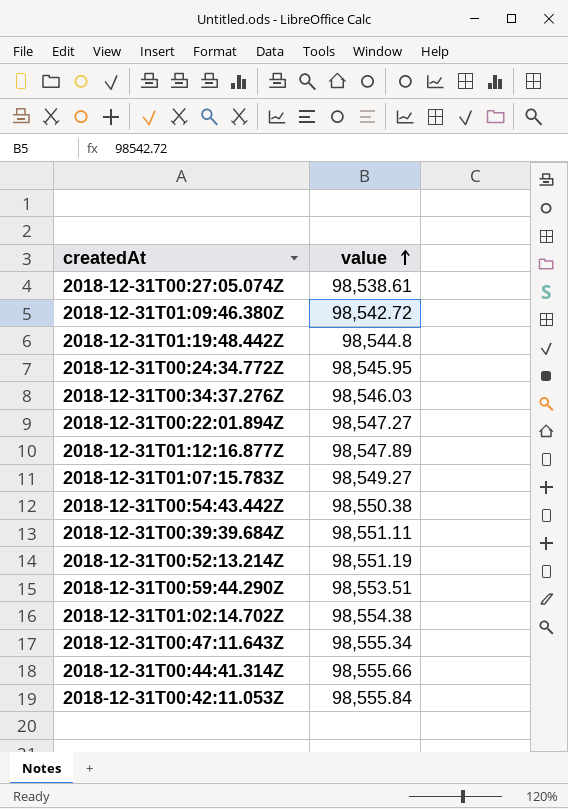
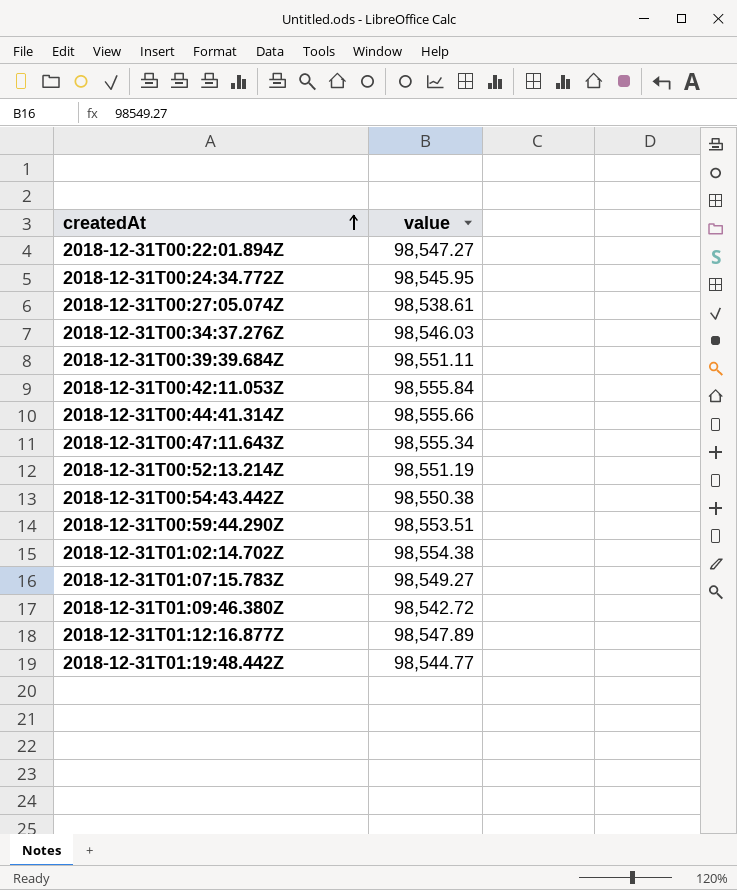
row order: value ascending -> createdAt ascending
2018-12-31T01:19:48.442Z | value: 98,544.8 -> 98,544.77

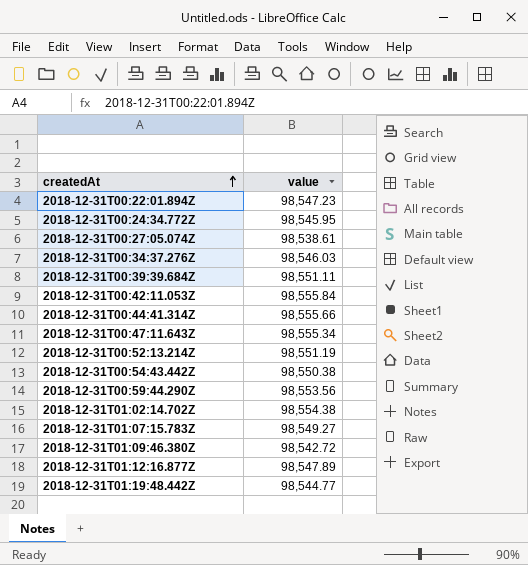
2018-12-31T00:22:01.894Z | value: 98,547.27 -> 98,547.23
2018-12-31T00:59:44.290Z | value: 98,553.51 -> 98,553.56

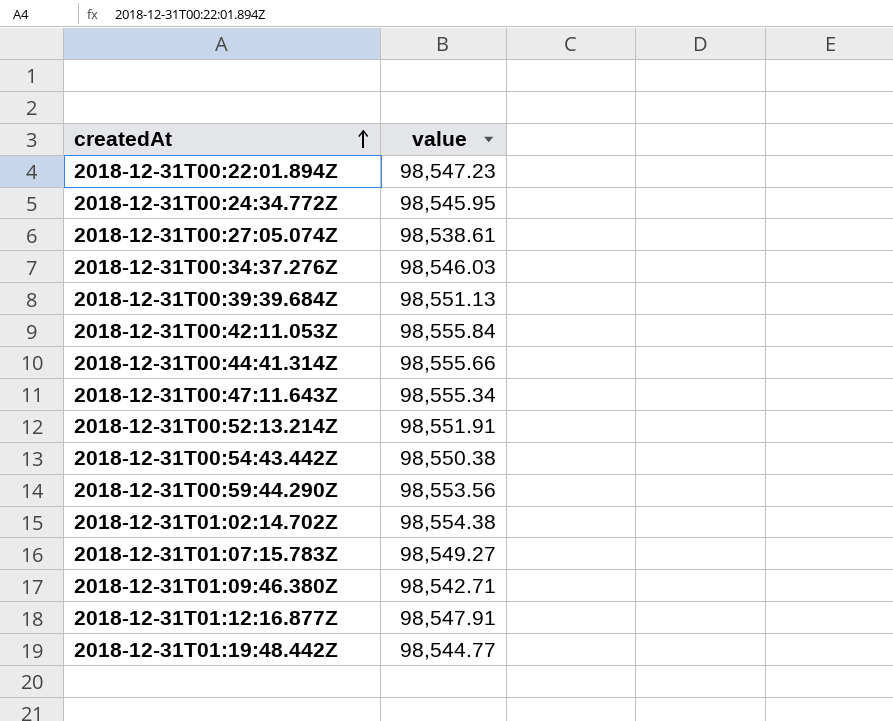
2018-12-31T00:39:39.684Z | value: 98,551.11 -> 98,551.13
2018-12-31T00:52:13.214Z | value: 98,551.19 -> 98,551.91
2018-12-31T01:09:46.380Z | value: 98,542.72 -> 98,542.71
2018-12-31T01:12:16.877Z | value: 98,547.89 -> 98,547.91

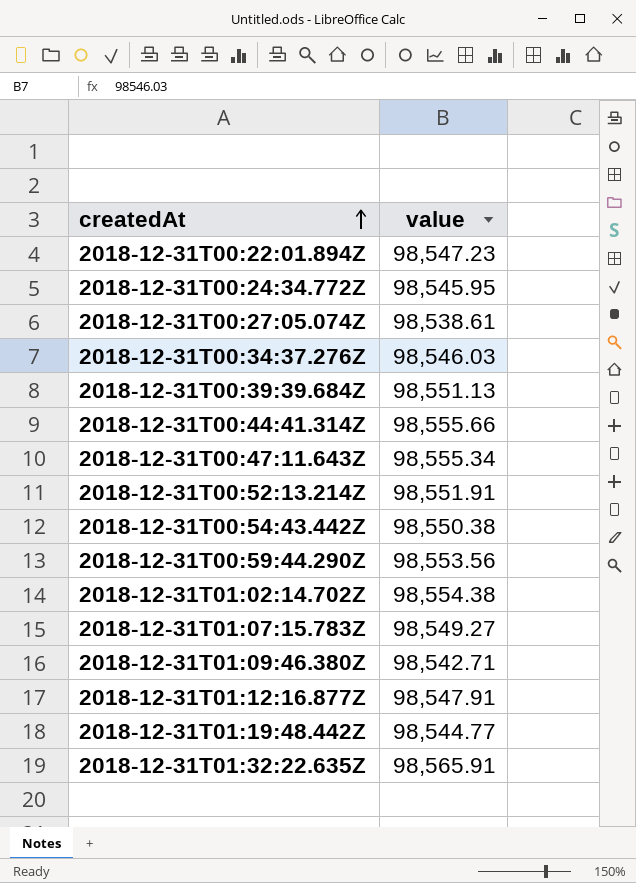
row 2018-12-31T00:42:11.053Z: 98,555.84 -> none
row 2018-12-31T01:32:22.635Z: none -> 98,565.91

